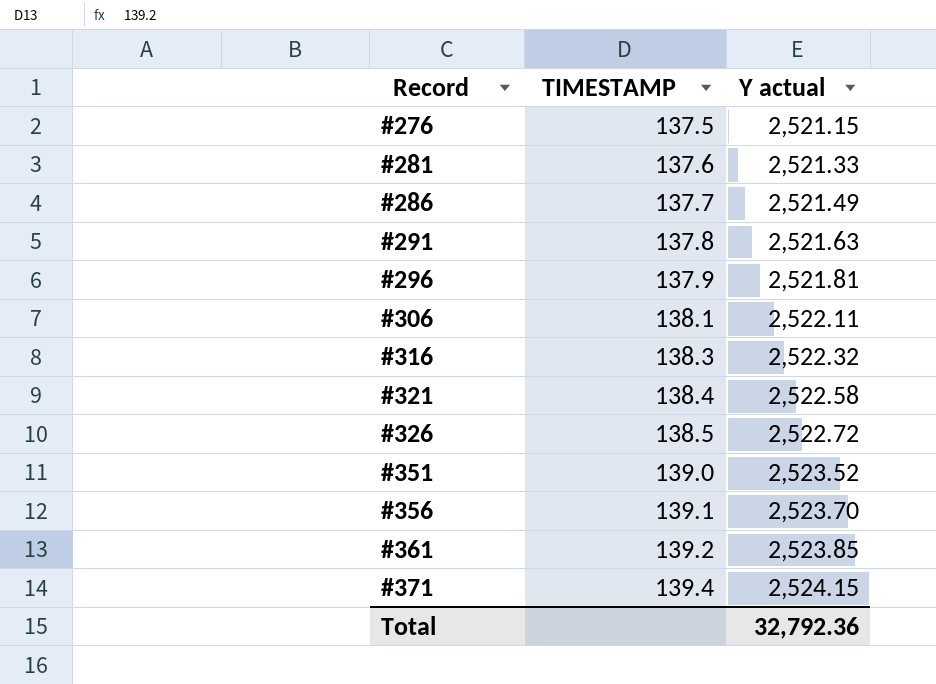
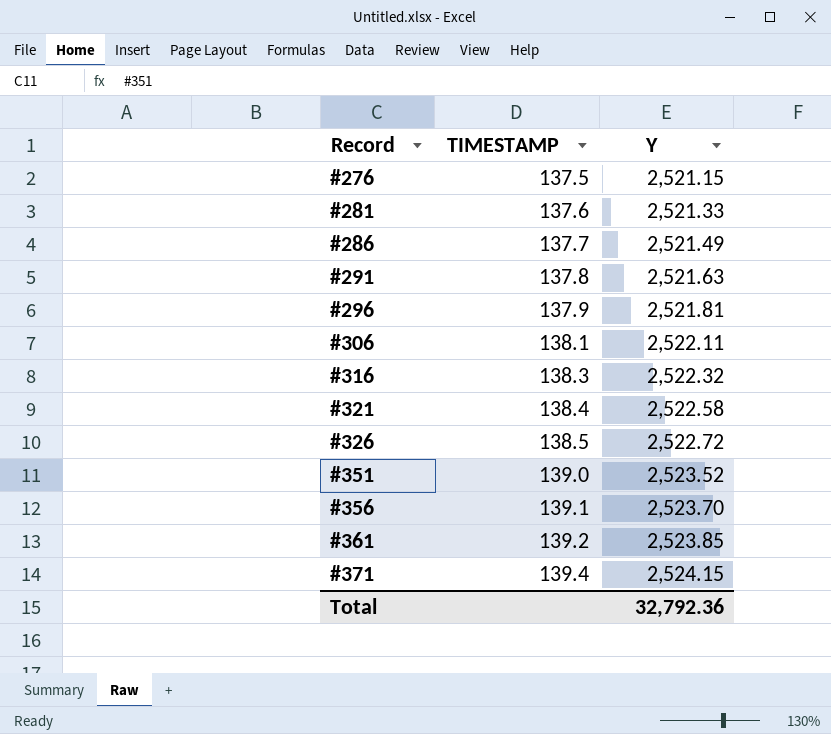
column name: Y actual -> Y

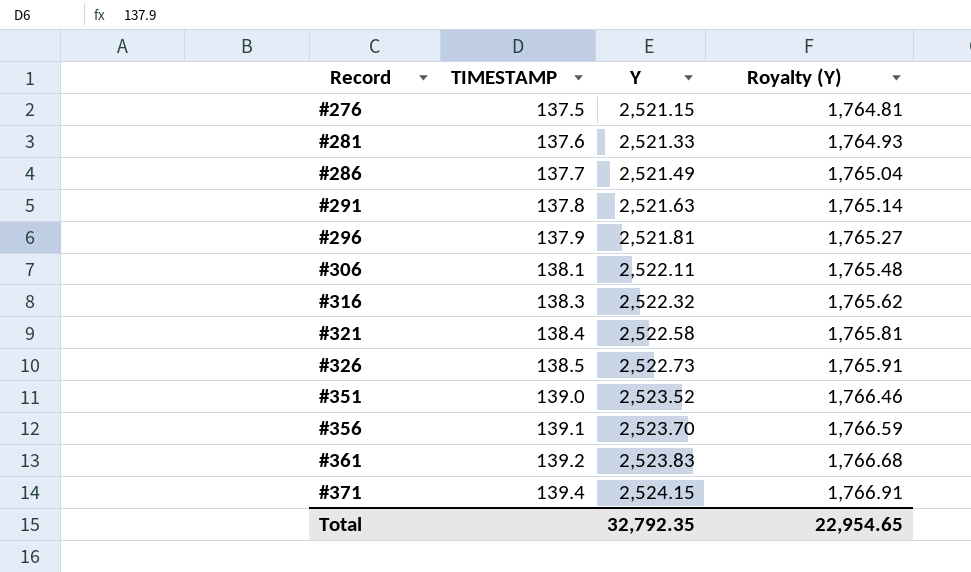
column Royalty (Y) | formula: none -> [Y] * 0.7
#326 | Y: 2,522.72 -> 2,522.73
#361 | Y: 2,523.85 -> 2,523.83
Total | Y: 32,792.36 -> 32,792.35

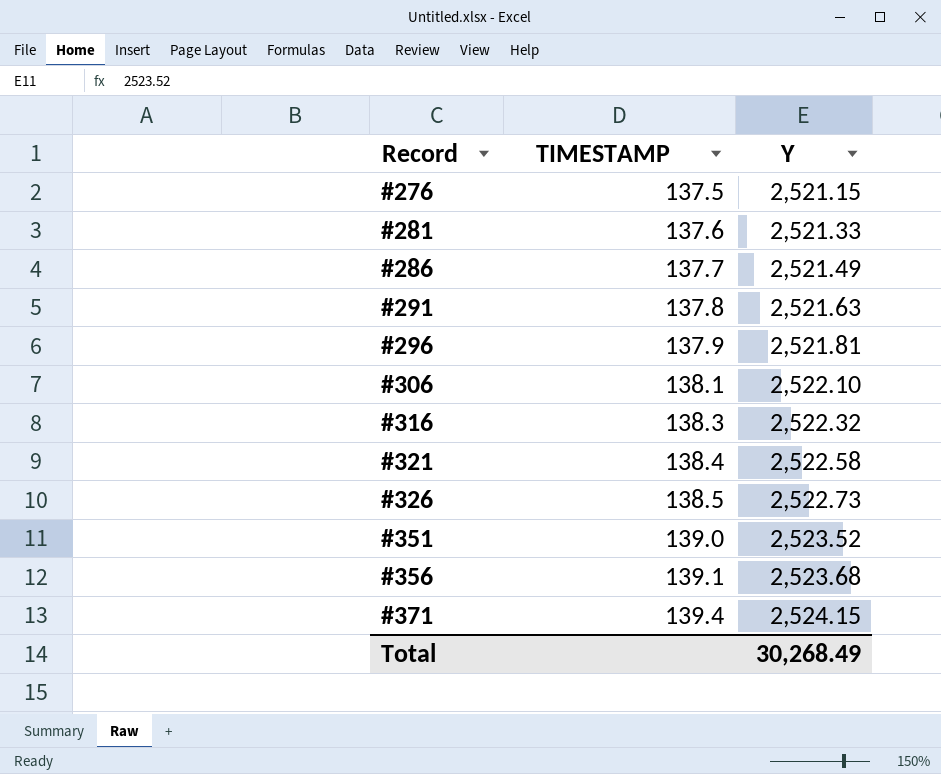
column Royalty (Y) | formula: [Y] * 0.7 -> none
row #361: 139.2 | 2,523.83 | 1,766.68 -> none
#306 | Y: 2,522.11 -> 2,522.10
#356 | Y: 2,523.70 -> 2,523.68
Total | Y: 32,792.35 -> 30,268.49

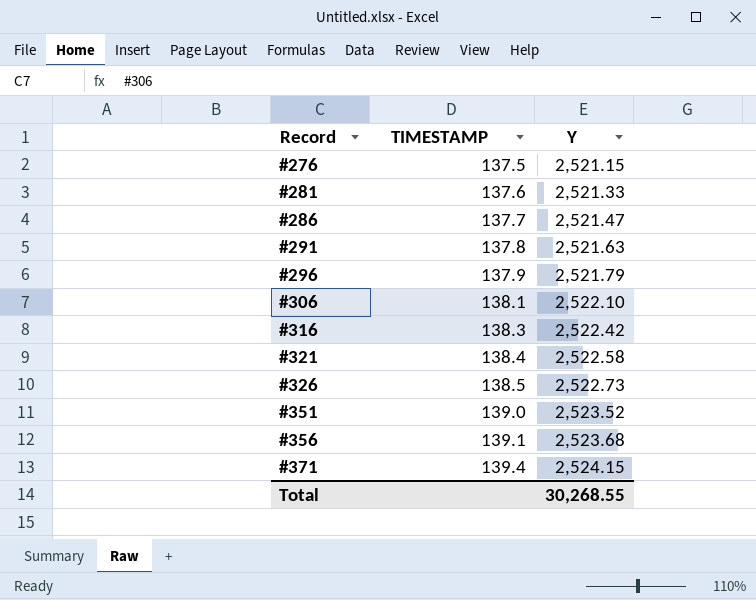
#286 | Y: 2,521.49 -> 2,521.47
#296 | Y: 2,521.81 -> 2,521.79
#316 | Y: 2,522.32 -> 2,522.42
Total | Y: 30,268.49 -> 30,268.55

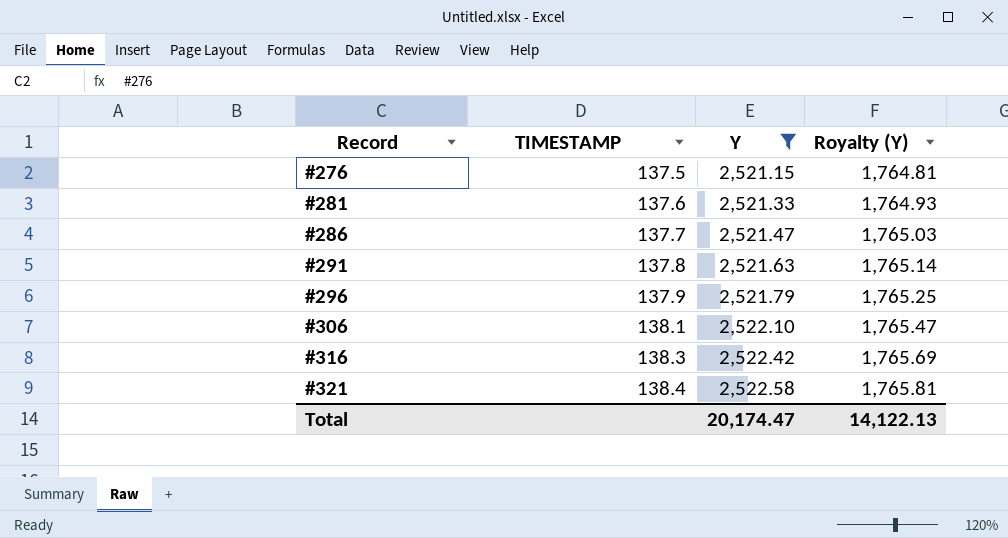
filter: none -> Y <= 2,522.58
column Royalty (Y) | formula: none -> [Y] * 0.7
Total | Y: 30,268.55 -> 20,174.47

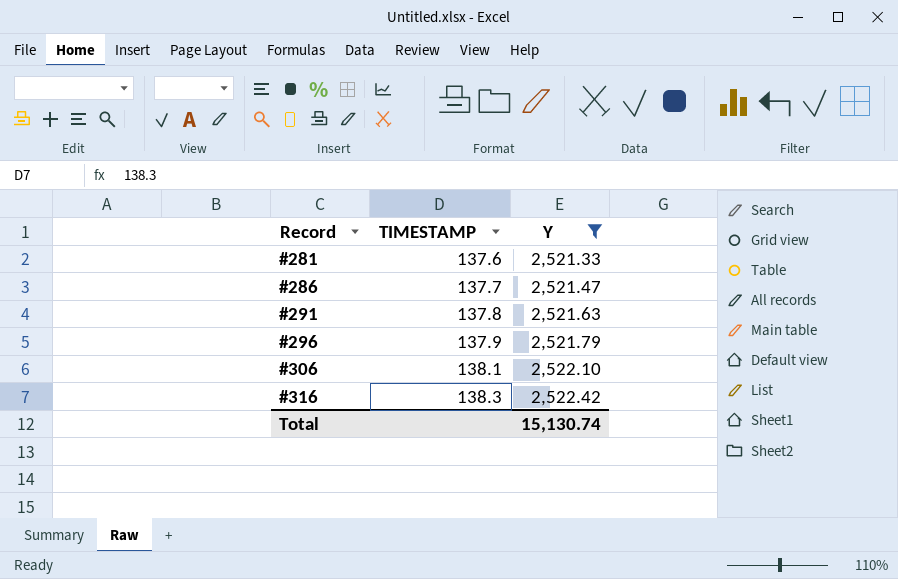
column Royalty (Y) | formula: [Y] * 0.7 -> none
row #276: 137.5 | 2,521.15 | 1,764.81 -> none
row #321: 138.4 | 2,522.58 | 1,765.81 -> none
Total | Y: 20,174.47 -> 15,130.74

